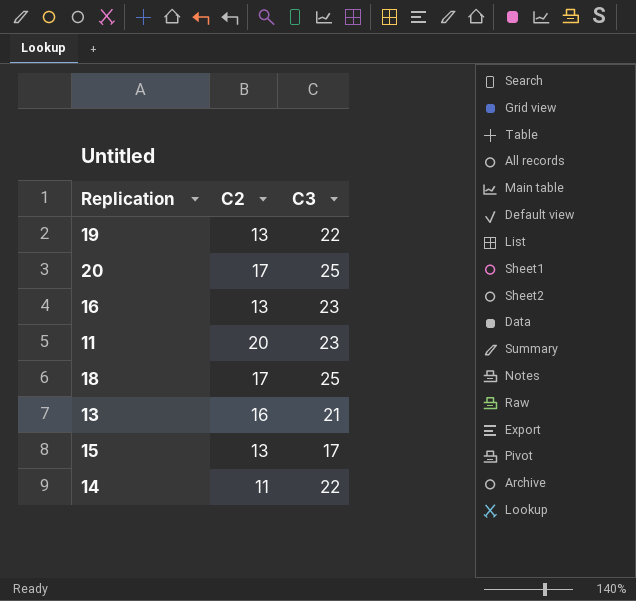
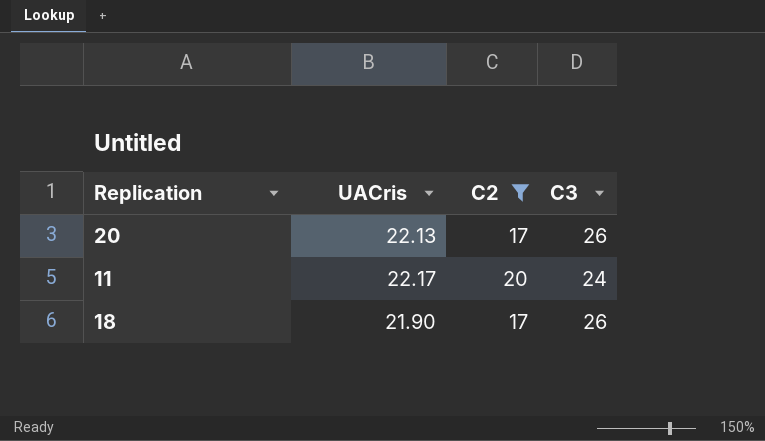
filter: none -> C2 >= 17
column UACris | position: none -> 2
20 | C3: 25 -> 26
11 | C3: 23 -> 24
18 | C3: 25 -> 26

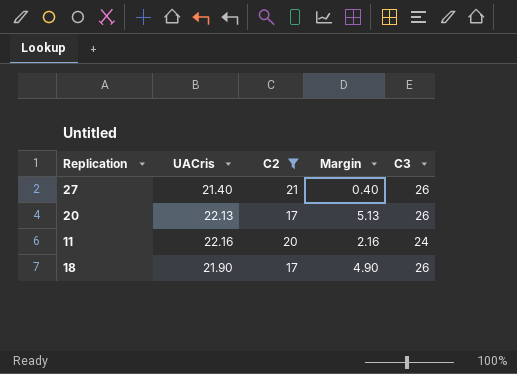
column Margin | formula: none -> [UACris] - [C2]
row 27: none -> 21.40 | 21 | 0.40 | 26
11 | UACris: 22.17 -> 22.16

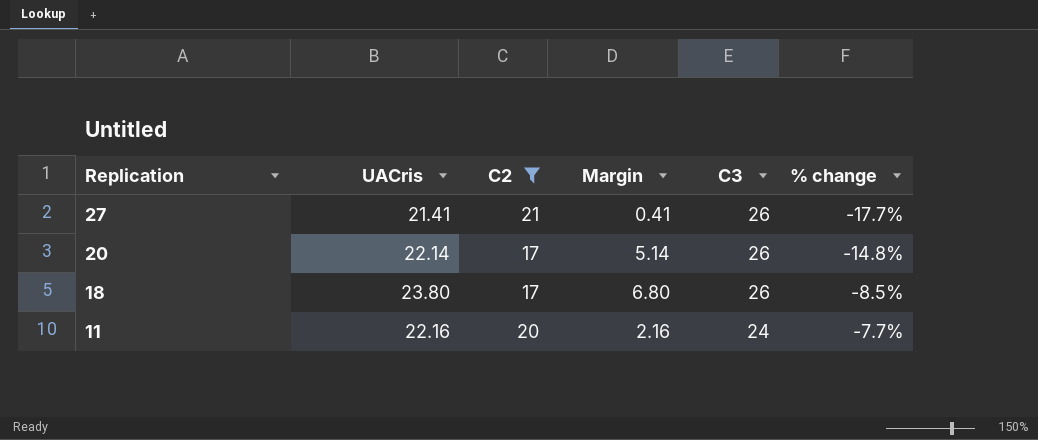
row order: none -> Replication descending
column % change | formula: none -> ([UACris] - [C3]) / [C3]
27 | UACris: 21.40 -> 21.41
27 | Margin: 0.40 -> 0.41
20 | UACris: 22.13 -> 22.14
20 | Margin: 5.13 -> 5.14
18 | UACris: 21.90 -> 23.80
18 | Margin: 4.90 -> 6.80

